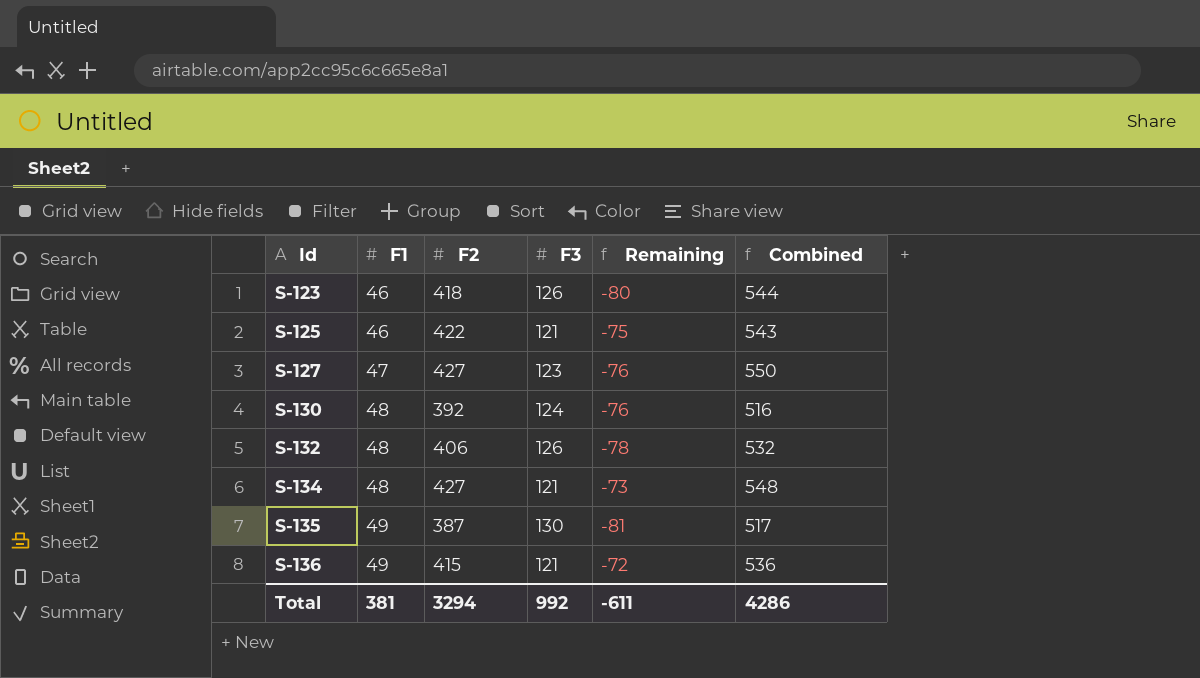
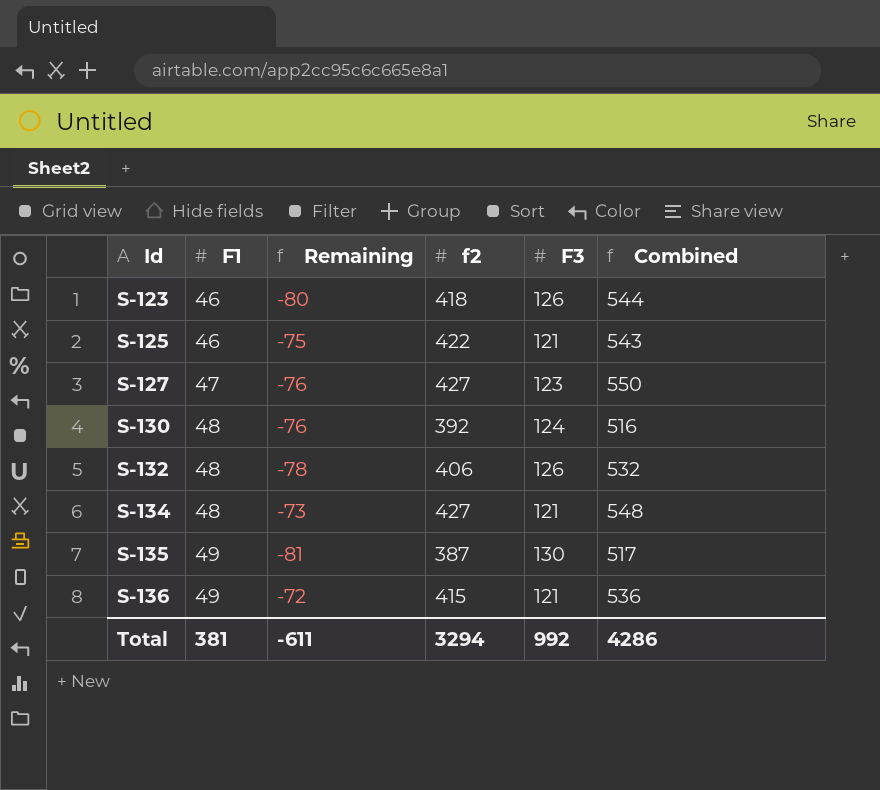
column Remaining | position: 5 -> 3
column name: F2 -> f2

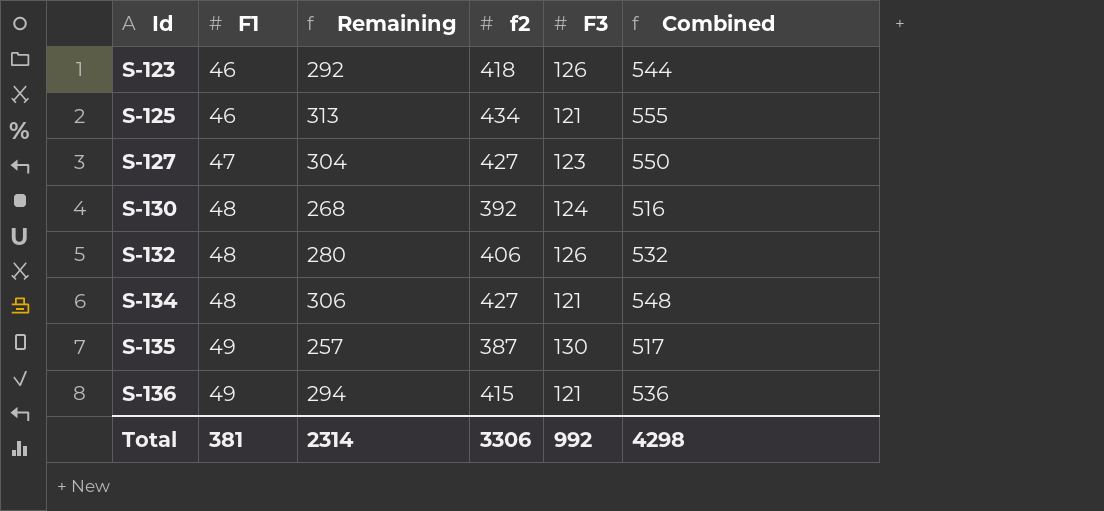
column Remaining | formula: [F1] - [F3] -> [f2] - [F3]
S-125 | f2: 422 -> 434
S-125 | Combined: 543 -> 555
Total | Remaining: -611 -> 2314
Total | f2: 3294 -> 3306
Total | Combined: 4286 -> 4298

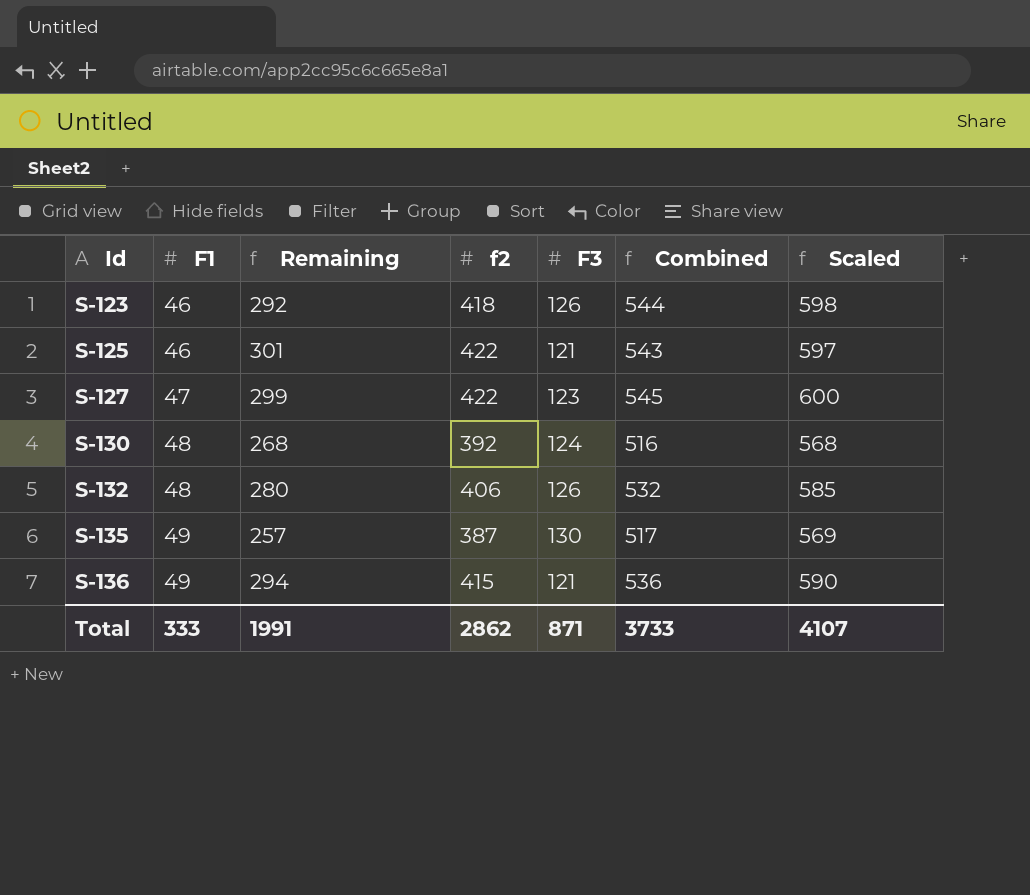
column Scaled | formula: none -> [Combined] * 1.1
row S-134: 48 | 306 | 427 | 121 | 548 -> none
S-125 | Remaining: 313 -> 301
S-125 | f2: 434 -> 422
S-125 | Combined: 555 -> 543
S-127 | Remaining: 304 -> 299
S-127 | f2: 427 -> 422
S-127 | Combined: 550 -> 545
Total | F1: 381 -> 333
Total | Remaining: 2314 -> 1991
Total | f2: 3306 -> 2862
Total | F3: 992 -> 871
Total | Combined: 4298 -> 3733

